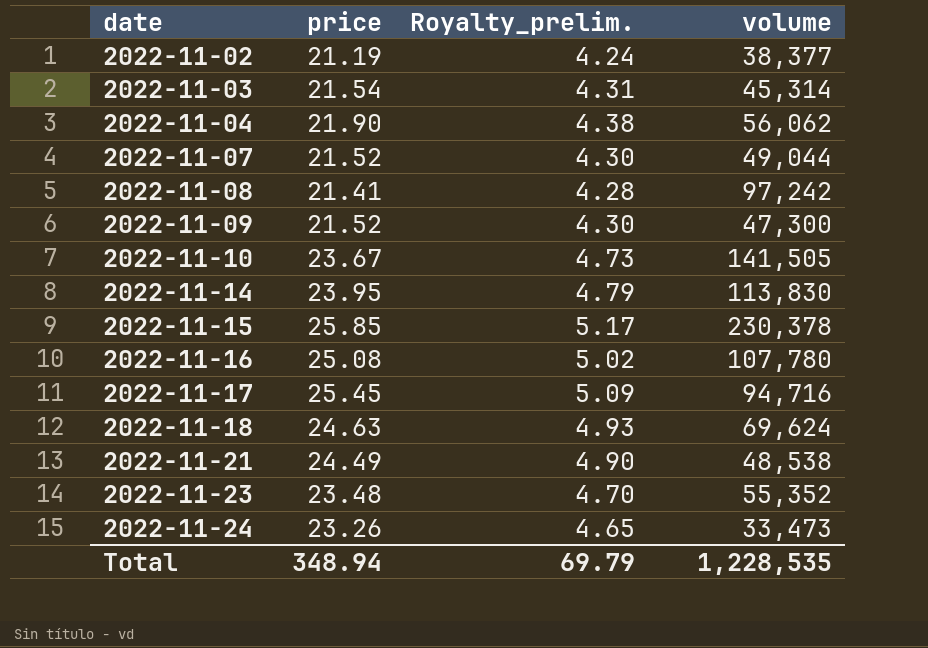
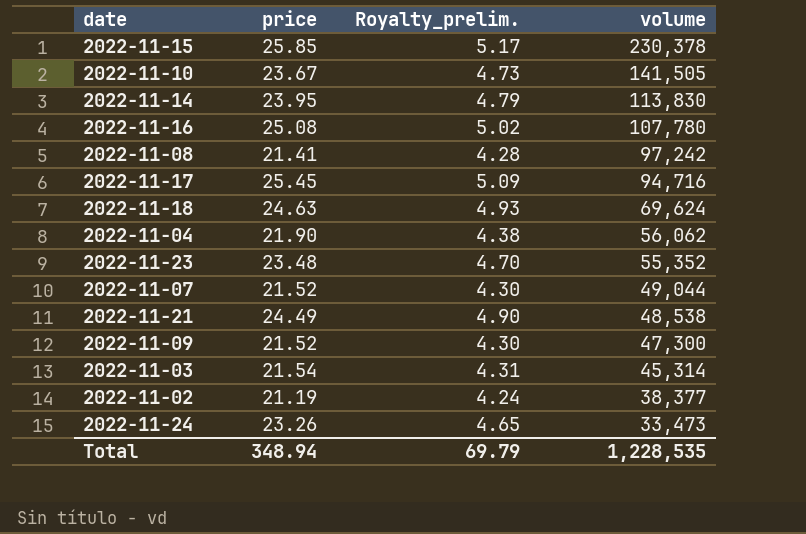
row order: date ascending -> volume descending

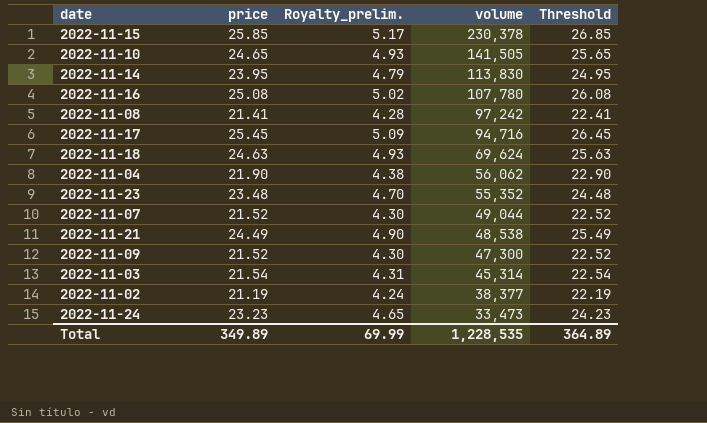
column Threshold | formula: none -> [price] + 1
2022-11-10 | price: 23.67 -> 24.65
2022-11-10 | Royalty_prelim.: 4.73 -> 4.93
2022-11-24 | price: 23.26 -> 23.23
Total | price: 348.94 -> 349.89
Total | Royalty_prelim.: 69.79 -> 69.99

